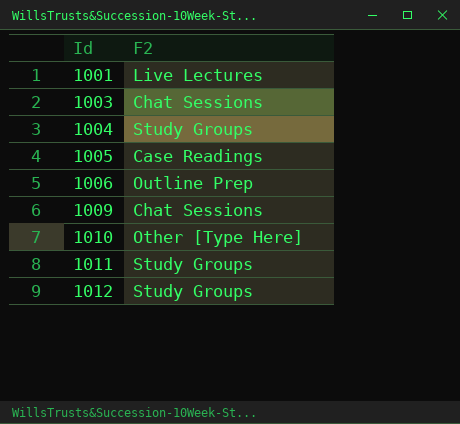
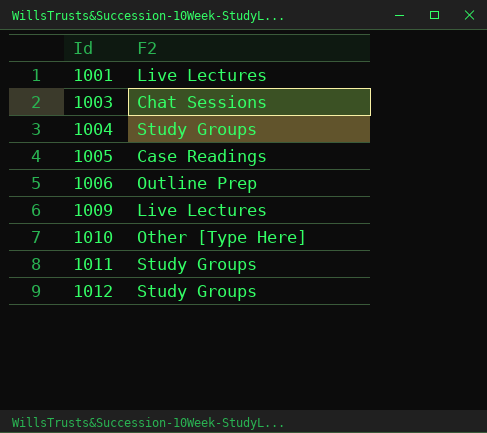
1009 | F2: Chat Sessions -> Live Lectures

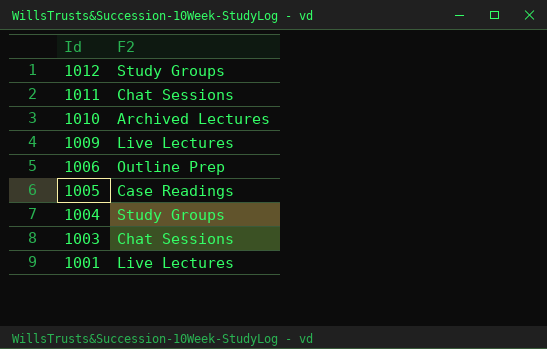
row order: Id ascending -> Id descending
1011 | F2: Study Groups -> Chat Sessions
1010 | F2: Other [Type Here] -> Archived Lectures

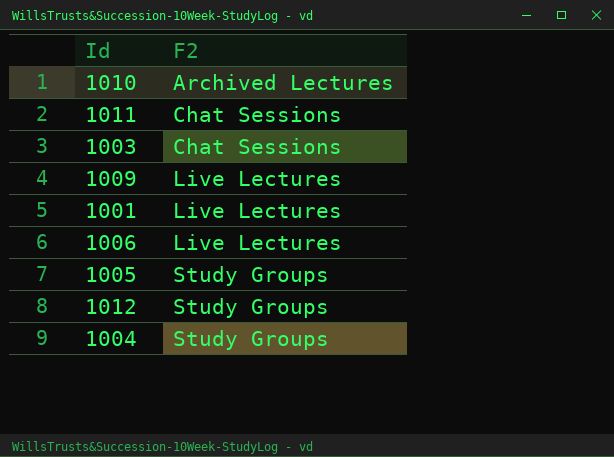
row order: Id descending -> F2 ascending
1006 | F2: Outline Prep -> Live Lectures
1005 | F2: Case Readings -> Study Groups

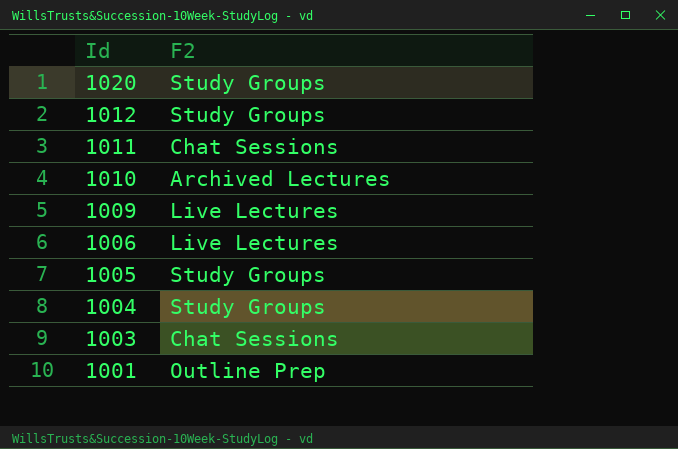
row order: F2 ascending -> Id descending
row 1020: none -> Study Groups
1001 | F2: Live Lectures -> Outline Prep

